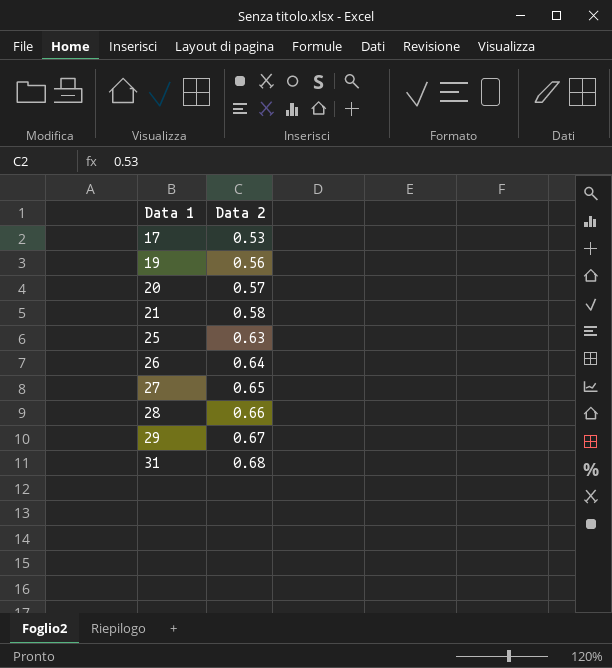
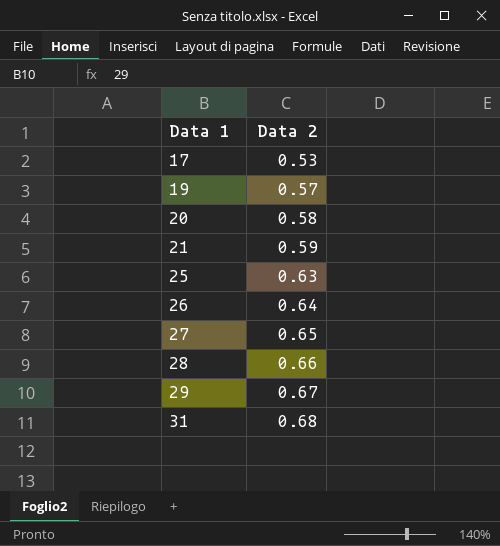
19 | Data 2: 0.56 -> 0.57
20 | Data 2: 0.57 -> 0.58
21 | Data 2: 0.58 -> 0.59

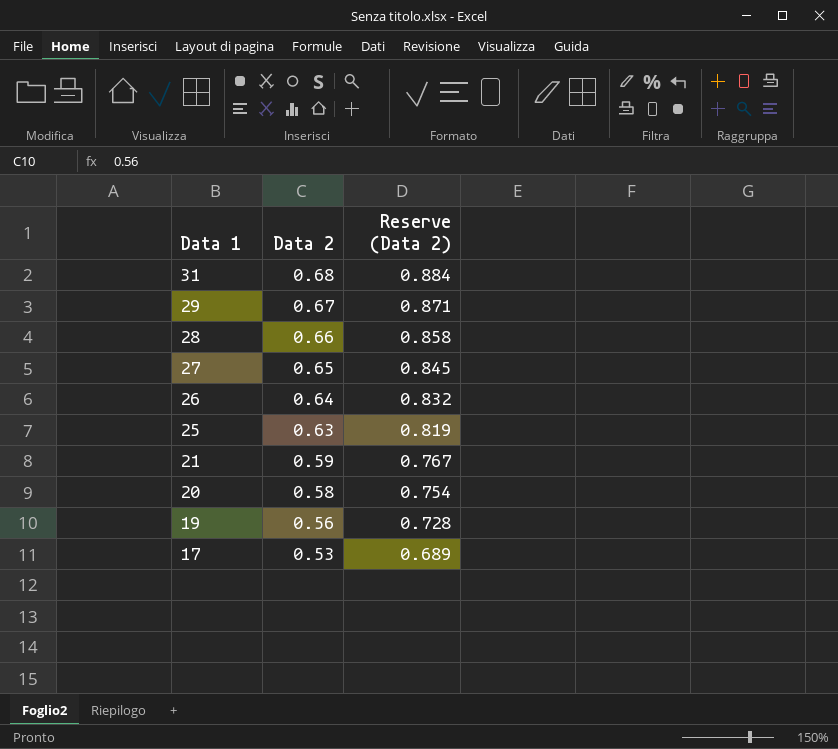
row order: Data 1 ascending -> Data 1 descending
column Reserve (Data 2) | formula: none -> [Data 2] * 1.3
19 | Data 2: 0.57 -> 0.56

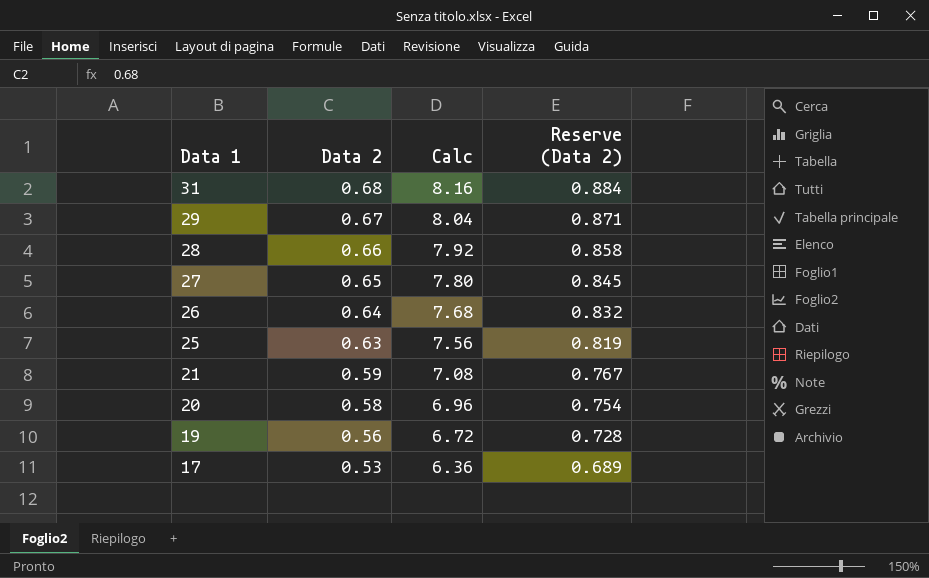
column Calc | formula: none -> [Data 2] * 12

